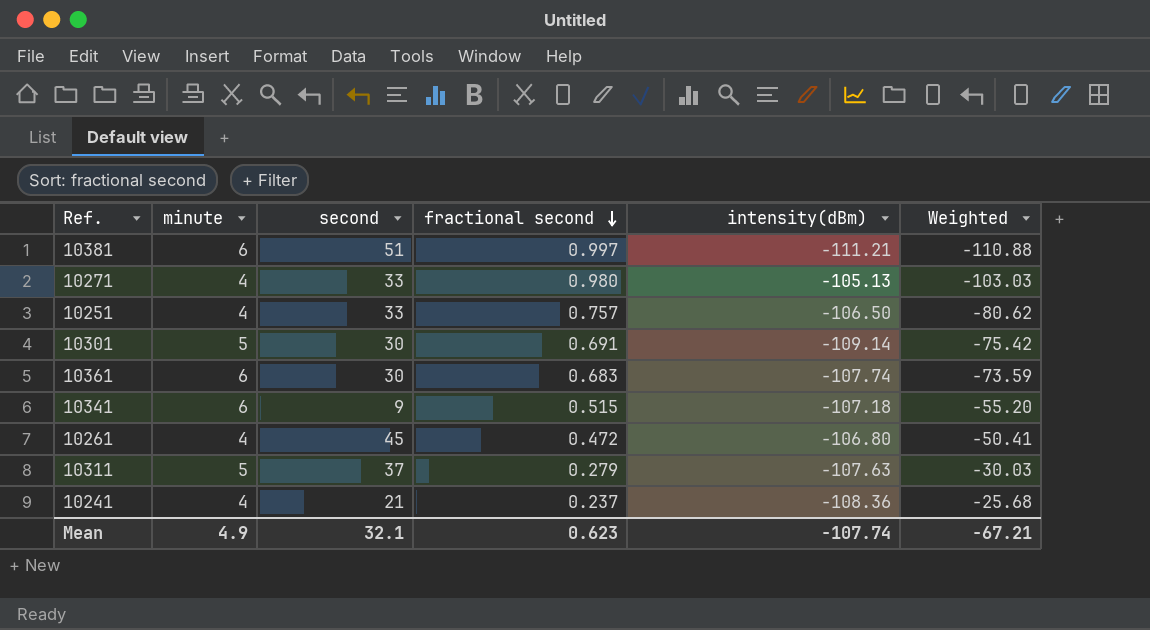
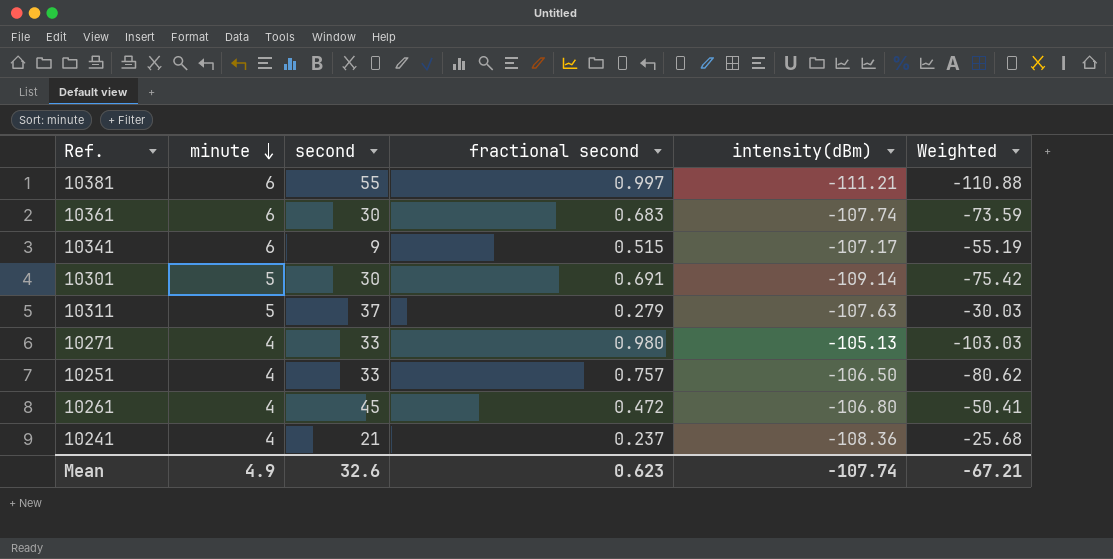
row order: fractional second descending -> minute descending
10381 | second: 51 -> 55
10341 | intensity(dBm): -107.18 -> -107.17
10341 | Weighted: -55.20 -> -55.19
Mean | second: 32.1 -> 32.6

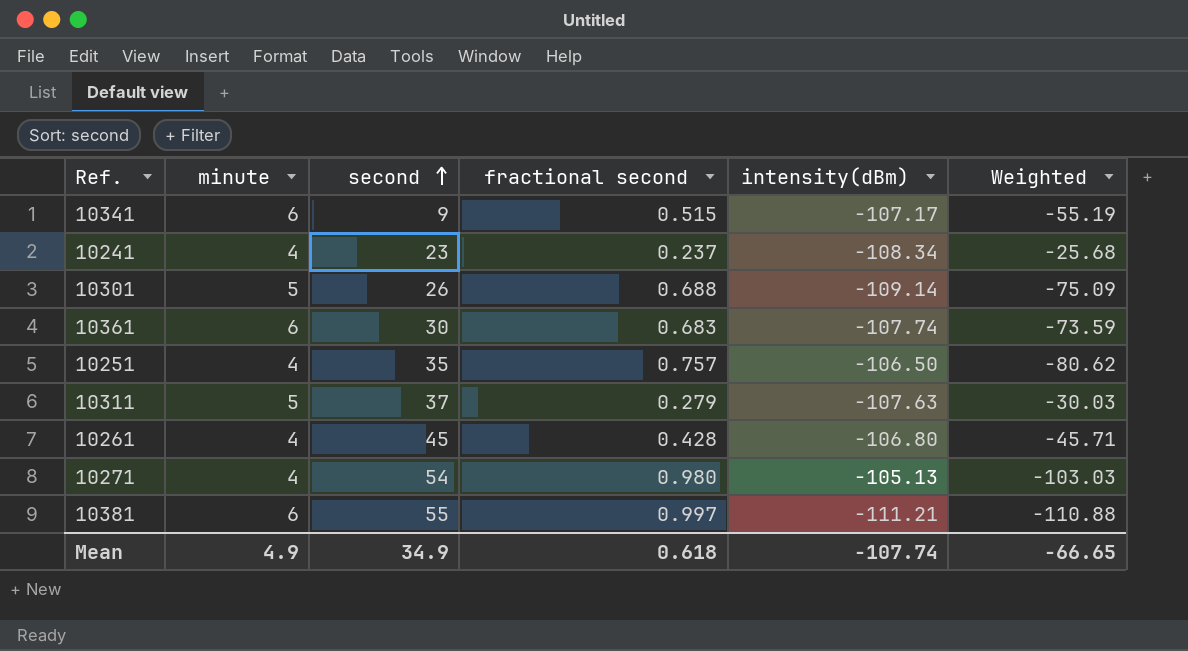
row order: minute descending -> second ascending
10241 | second: 21 -> 23
10241 | intensity(dBm): -108.36 -> -108.34
10301 | second: 30 -> 26
10301 | fractional second: 0.691 -> 0.688
10301 | Weighted: -75.42 -> -75.09
10251 | second: 33 -> 35
10261 | fractional second: 0.472 -> 0.428
10261 | Weighted: -50.41 -> -45.71
10271 | second: 33 -> 54
Mean | second: 32.6 -> 34.9
Mean | fractional second: 0.623 -> 0.618
Mean | Weighted: -67.21 -> -66.65

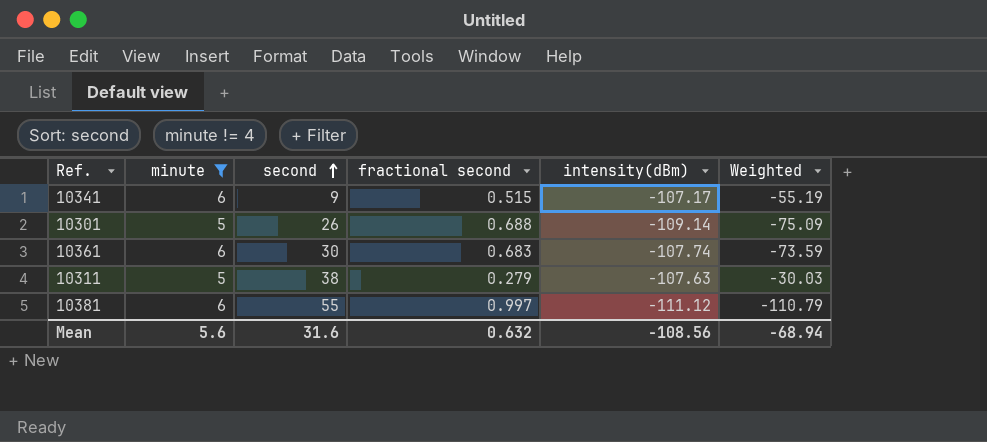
filter: none -> minute != 4
10311 | second: 37 -> 38
10381 | intensity(dBm): -111.21 -> -111.12
10381 | Weighted: -110.88 -> -110.79
Mean | minute: 4.9 -> 5.6
Mean | second: 34.9 -> 31.6
Mean | fractional second: 0.618 -> 0.632
Mean | intensity(dBm): -107.74 -> -108.56
Mean | Weighted: -66.65 -> -68.94

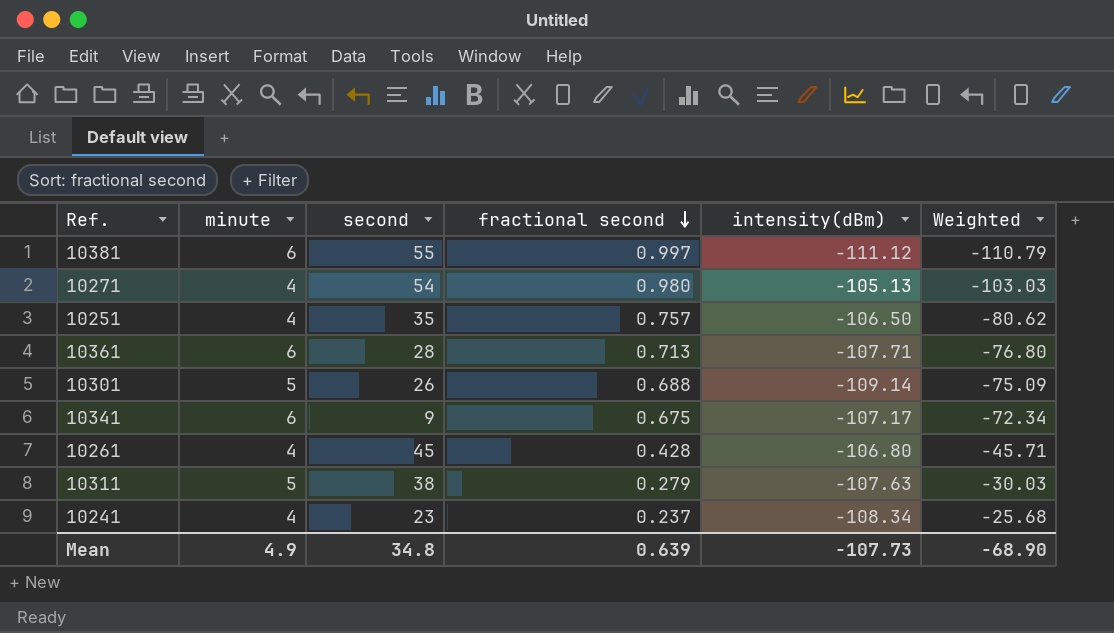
filter: minute != 4 -> none
row order: second ascending -> fractional second descending
10361 | second: 30 -> 28
10361 | fractional second: 0.683 -> 0.713
10361 | intensity(dBm): -107.74 -> -107.71
10361 | Weighted: -73.59 -> -76.80
10341 | fractional second: 0.515 -> 0.675
10341 | Weighted: -55.19 -> -72.34
Mean | minute: 5.6 -> 4.9
Mean | second: 31.6 -> 34.8
Mean | fractional second: 0.632 -> 0.639
Mean | intensity(dBm): -108.56 -> -107.73
Mean | Weighted: -68.94 -> -68.90

